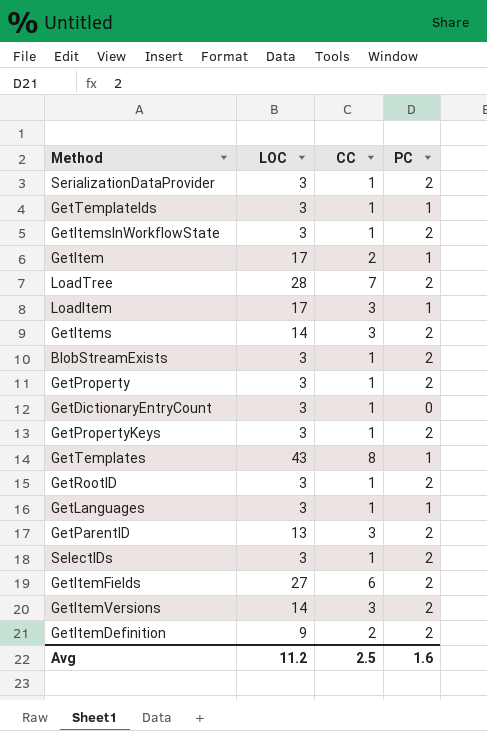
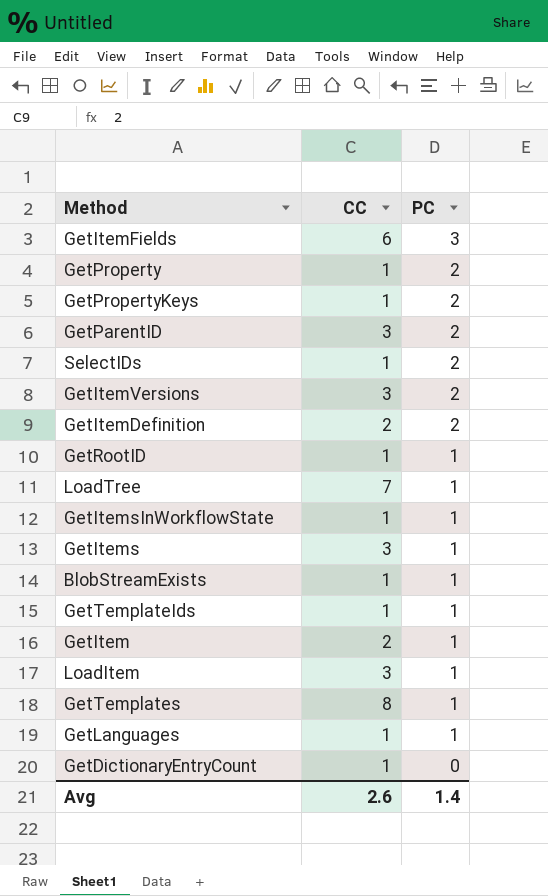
row order: none -> PC descending
column LOC | position: 2 -> none
row SerializationDataProvider: 3 | 1 | 2 -> none
GetItemFields | PC: 2 -> 3
GetRootID | PC: 2 -> 1
LoadTree | PC: 2 -> 1
GetItemsInWorkflowState | PC: 2 -> 1
GetItems | PC: 2 -> 1
BlobStreamExists | PC: 2 -> 1
Avg | CC: 2.5 -> 2.6
Avg | PC: 1.6 -> 1.4

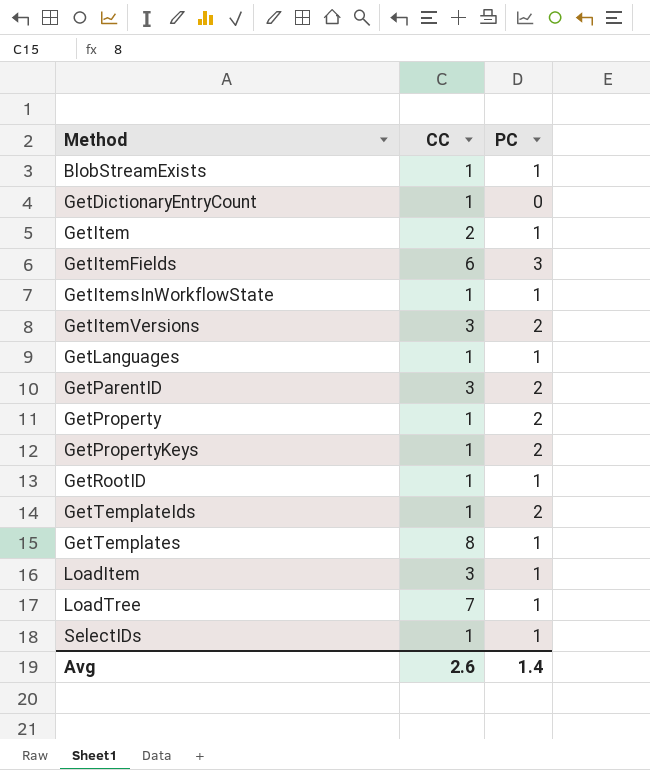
row order: PC descending -> Method ascending
row GetItemDefinition: 2 | 2 -> none
row GetItems: 3 | 1 -> none
GetTemplateIds | PC: 1 -> 2
SelectIDs | PC: 2 -> 1

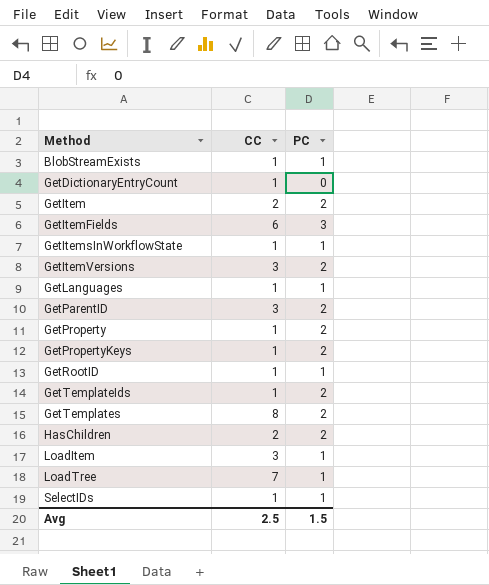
GetItem | PC: 1 -> 2
GetTemplates | PC: 1 -> 2
row HasChildren: none -> 2 | 2
Avg | CC: 2.6 -> 2.5
Avg | PC: 1.4 -> 1.5

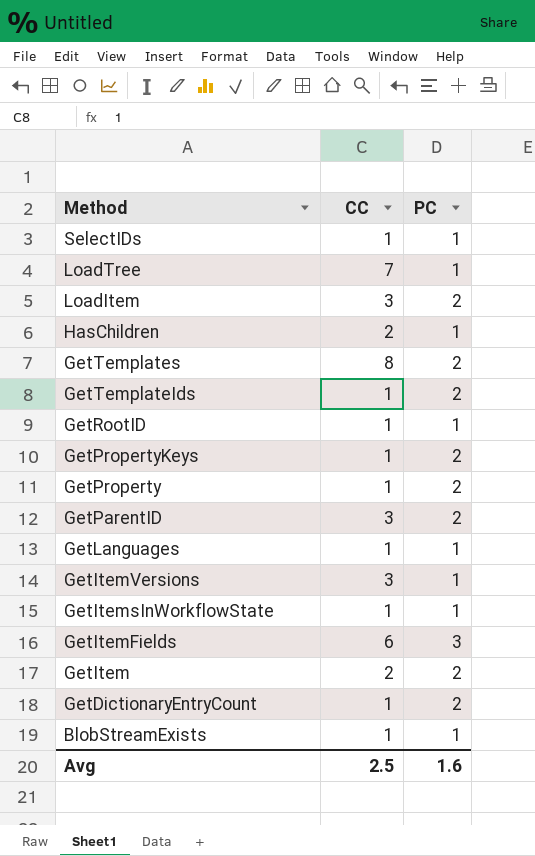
row order: Method ascending -> Method descending
LoadItem | PC: 1 -> 2
HasChildren | PC: 2 -> 1
GetItemVersions | PC: 2 -> 1
GetDictionaryEntryCount | PC: 0 -> 2
Avg | PC: 1.5 -> 1.6

